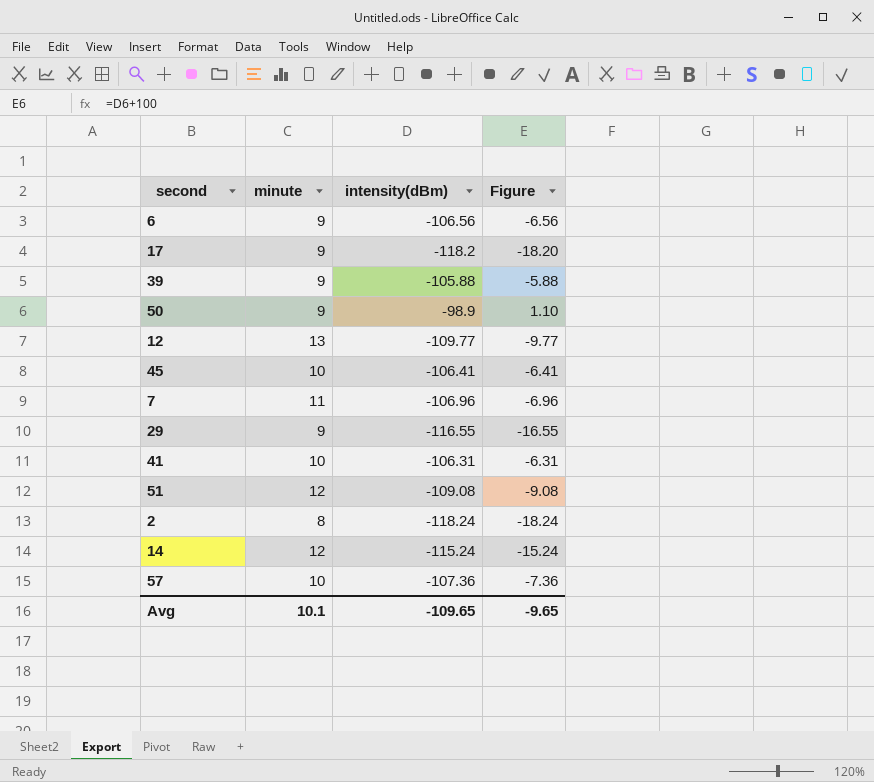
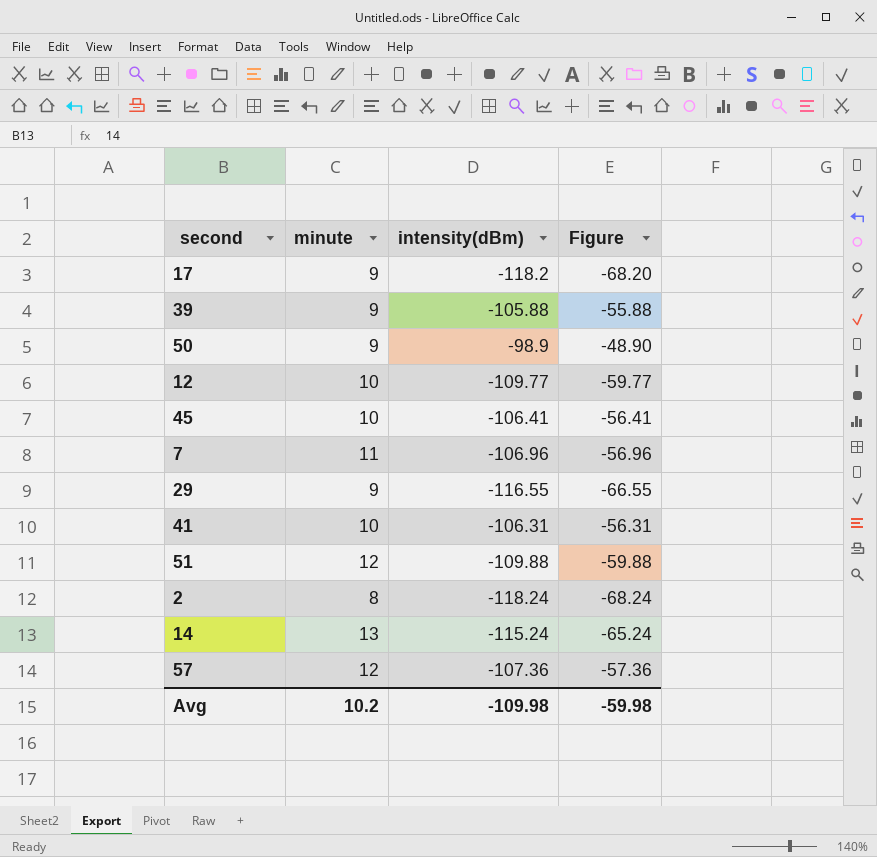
column Figure | formula: [intensity(dBm)] + 100 -> [intensity(dBm)] + 50
row 6: 9 | -106.56 | -6.56 -> none
12 | minute: 13 -> 10
51 | intensity(dBm): -109.08 -> -109.88
14 | minute: 12 -> 13
57 | minute: 10 -> 12
Avg | minute: 10.1 -> 10.2
Avg | intensity(dBm): -109.65 -> -109.98
Avg | Figure: -9.65 -> -59.98

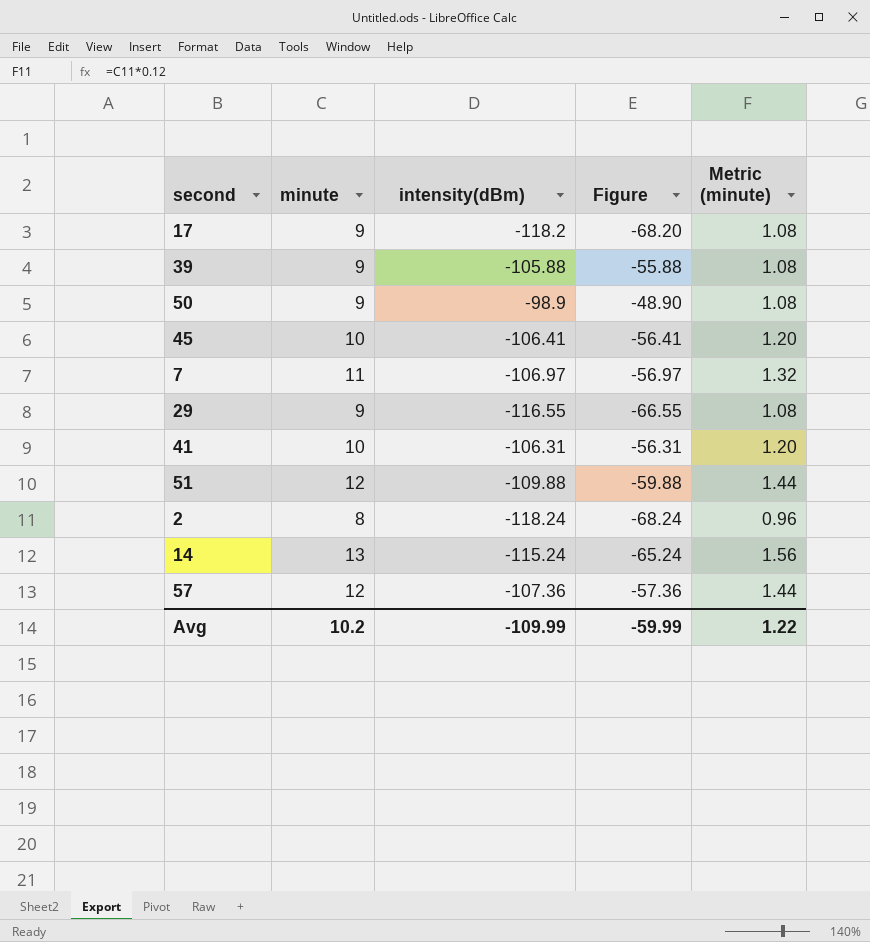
column Metric (minute) | formula: none -> [minute] * 0.12
row 12: 10 | -109.77 | -59.77 -> none
7 | intensity(dBm): -106.96 -> -106.97
7 | Figure: -56.96 -> -56.97
Avg | intensity(dBm): -109.98 -> -109.99
Avg | Figure: -59.98 -> -59.99

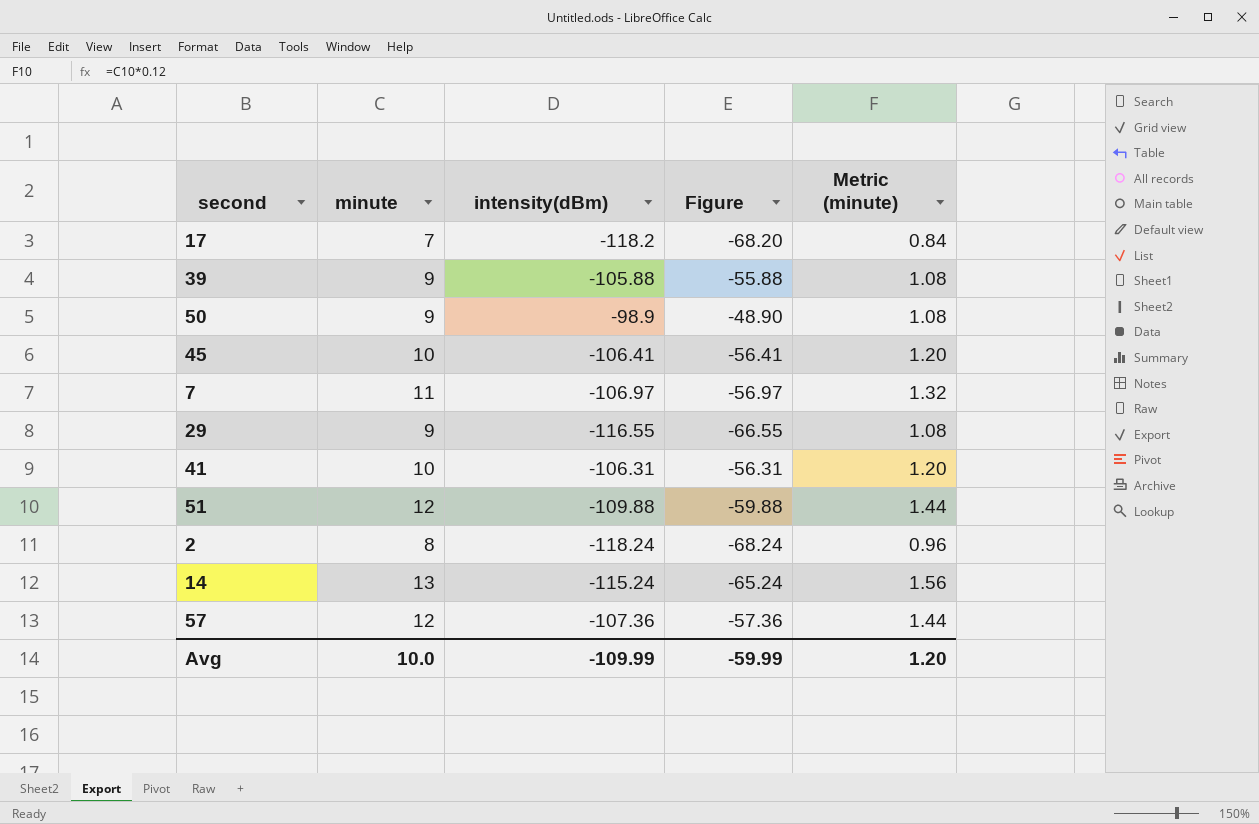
17 | minute: 9 -> 7
17 | Metric (minute): 1.08 -> 0.84
Avg | minute: 10.2 -> 10.0
Avg | Metric (minute): 1.22 -> 1.20

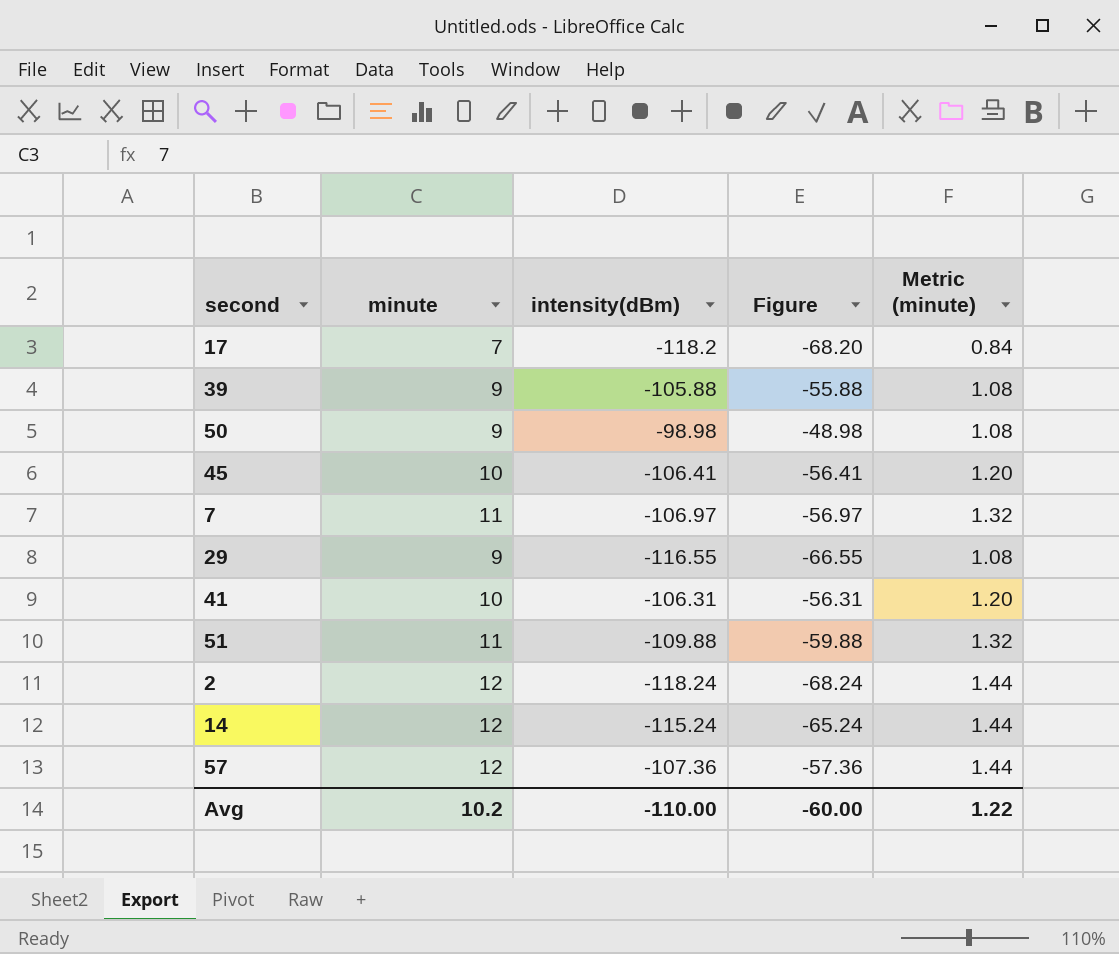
50 | intensity(dBm): -98.9 -> -98.98
50 | Figure: -48.90 -> -48.98
51 | minute: 12 -> 11
51 | Metric (minute): 1.44 -> 1.32
2 | minute: 8 -> 12
2 | Metric (minute): 0.96 -> 1.44
14 | minute: 13 -> 12
14 | Metric (minute): 1.56 -> 1.44
Avg | minute: 10.0 -> 10.2
Avg | intensity(dBm): -109.99 -> -110.00
Avg | Figure: -59.99 -> -60.00
Avg | Metric (minute): 1.20 -> 1.22

